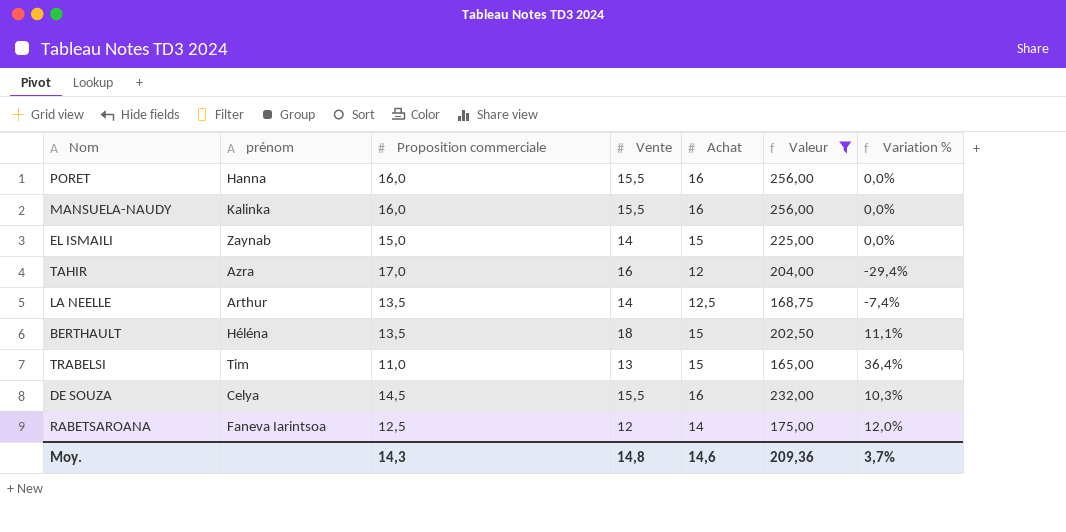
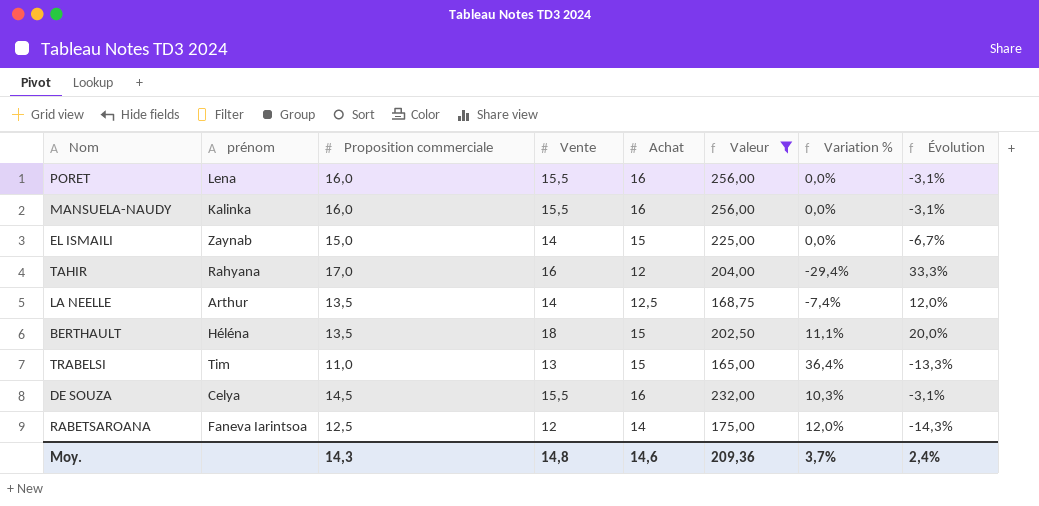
column Évolution | formula: none -> ([Vente] - [Achat]) / [Achat]
PORET | prénom: Hanna -> Lena
TAHIR | prénom: Azra -> Rahyana

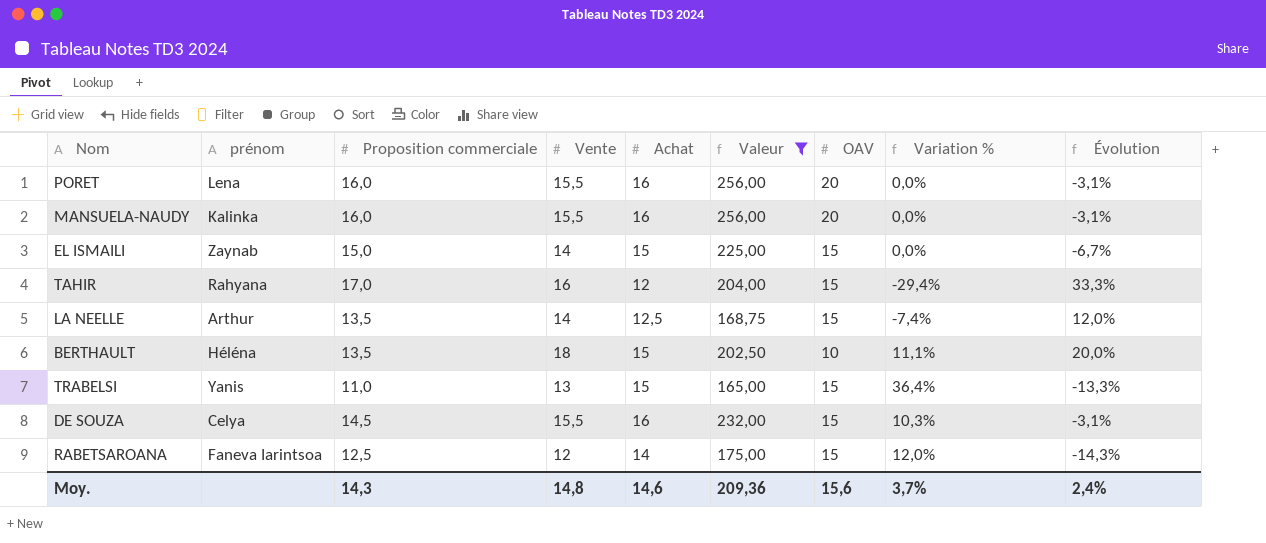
column OAV | position: none -> 7
TRABELSI | prénom: Tim -> Yanis

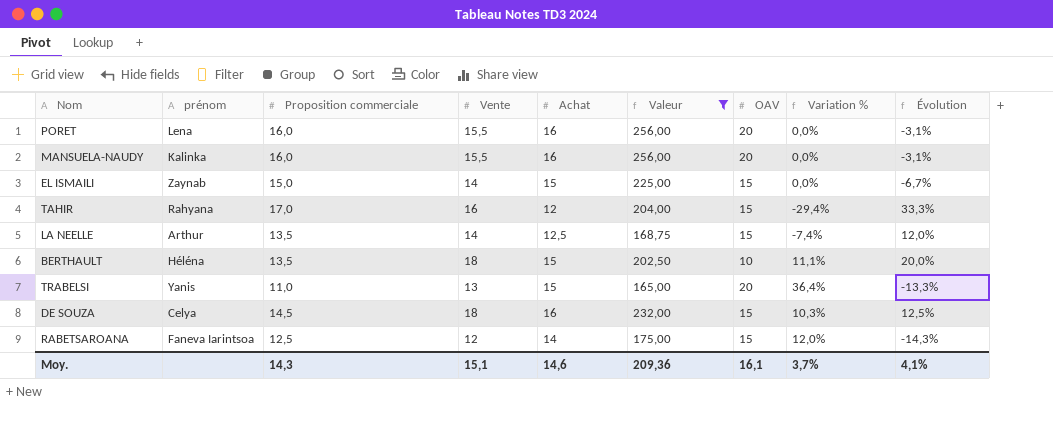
TRABELSI | OAV: 15 -> 20
DE SOUZA | Vente: 15,5 -> 18
DE SOUZA | Évolution: -3,1% -> 12,5%
Moy. | Vente: 14,8 -> 15,1
Moy. | OAV: 15,6 -> 16,1
Moy. | Évolution: 2,4% -> 4,1%

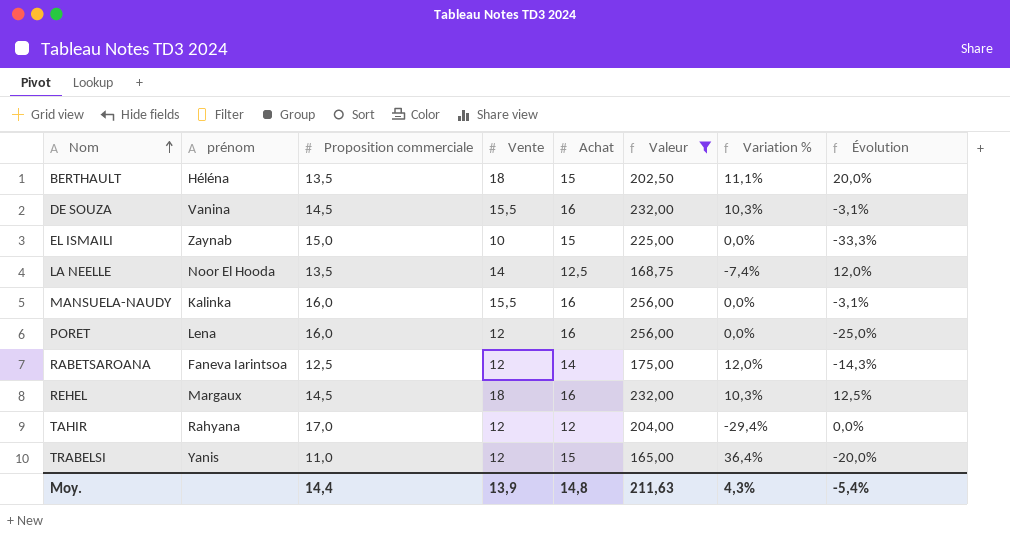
row order: none -> Nom ascending
column OAV | position: 7 -> none
DE SOUZA | prénom: Celya -> Vanina
DE SOUZA | Vente: 18 -> 15,5
DE SOUZA | Évolution: 12,5% -> -3,1%
EL ISMAILI | Vente: 14 -> 10
EL ISMAILI | Évolution: -6,7% -> -33,3%
LA NEELLE | prénom: Arthur -> Noor El Hooda
PORET | Vente: 15,5 -> 12
PORET | Évolution: -3,1% -> -25,0%
row REHEL: none -> Margaux | 14,5 | 18 | 16 | 232,00 | 10,3% | 12,5%
TAHIR | Vente: 16 -> 12
TAHIR | Évolution: 33,3% -> 0,0%
TRABELSI | Vente: 13 -> 12
TRABELSI | Évolution: -13,3% -> -20,0%
Moy. | Proposition commerciale: 14,3 -> 14,4
Moy. | Vente: 15,1 -> 13,9
Moy. | Achat: 14,6 -> 14,8
Moy. | Valeur: 209,36 -> 211,63
Moy. | Variation %: 3,7% -> 4,3%
Moy. | Évolution: 4,1% -> -5,4%

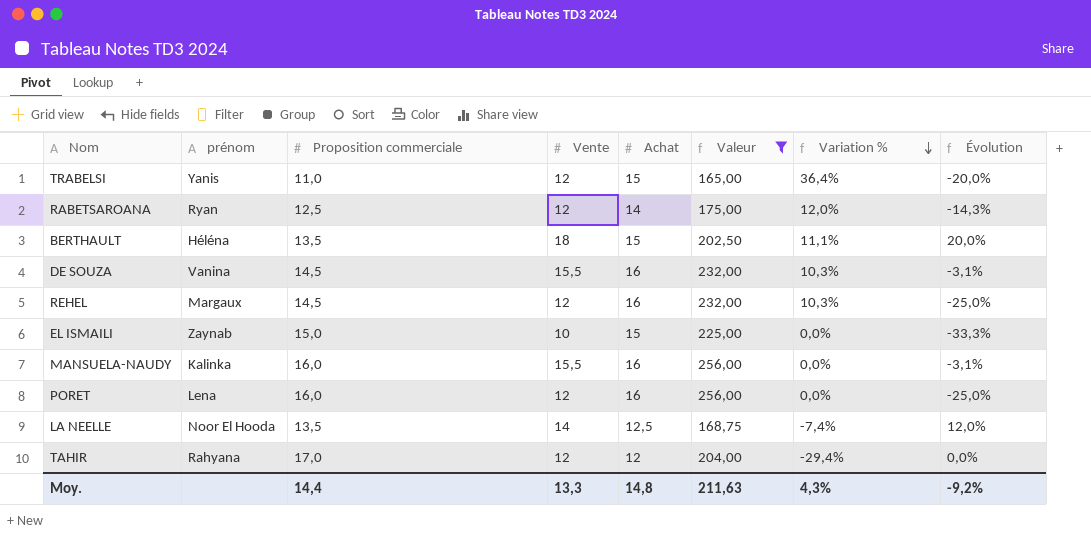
row order: Nom ascending -> Variation % descending
RABETSAROANA | prénom: Faneva Iarintsoa -> Ryan
REHEL | Vente: 18 -> 12
REHEL | Évolution: 12,5% -> -25,0%
Moy. | Vente: 13,9 -> 13,3
Moy. | Évolution: -5,4% -> -9,2%

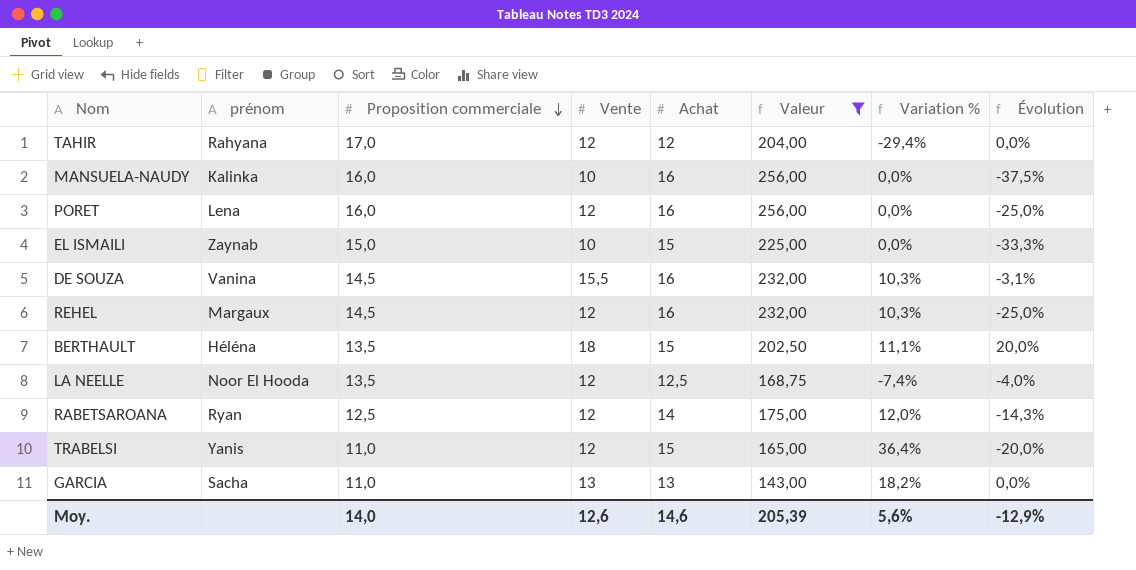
row order: Variation % descending -> Proposition commerciale descending
MANSUELA-NAUDY | Vente: 15,5 -> 10
MANSUELA-NAUDY | Évolution: -3,1% -> -37,5%
LA NEELLE | Vente: 14 -> 12
LA NEELLE | Évolution: 12,0% -> -4,0%
row GARCIA: none -> Sacha | 11,0 | 13 | 13 | 143,00 | 18,2% | 0,0%
Moy. | Proposition commerciale: 14,4 -> 14,0
Moy. | Vente: 13,3 -> 12,6
Moy. | Achat: 14,8 -> 14,6
Moy. | Valeur: 211,63 -> 205,39
Moy. | Variation %: 4,3% -> 5,6%
Moy. | Évolution: -9,2% -> -12,9%

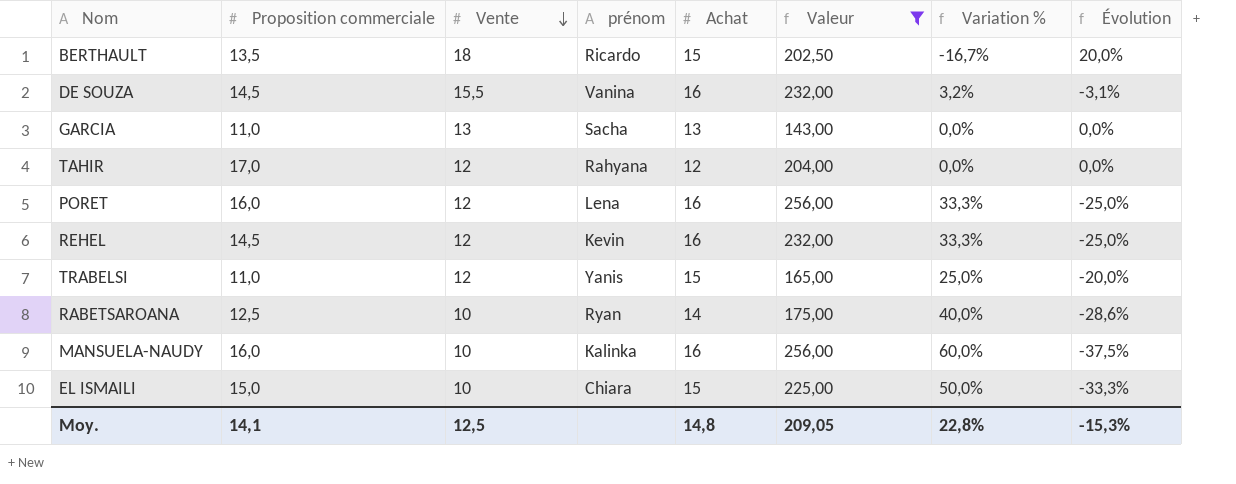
row order: Proposition commerciale descending -> Vente descending
column prénom | position: 2 -> 4
column Variation % | formula: ([Achat] - [Proposition commerciale]) / [Proposition commerciale] -> ([Achat] - [Vente]) / [Vente]
row LA NEELLE: Noor El Hooda | 13,5 | 12 | 12,5 | 168,75 | -7,4% | -4,0% -> none
BERTHAULT | prénom: Héléna -> Ricardo
REHEL | prénom: Margaux -> Kevin
RABETSAROANA | Vente: 12 -> 10
RABETSAROANA | Évolution: -14,3% -> -28,6%
EL ISMAILI | prénom: Zaynab -> Chiara
Moy. | Proposition commerciale: 14,0 -> 14,1
Moy. | Vente: 12,6 -> 12,5
Moy. | Achat: 14,6 -> 14,8
Moy. | Valeur: 205,39 -> 209,05
Moy. | Variation %: 5,6% -> 22,8%
Moy. | Évolution: -12,9% -> -15,3%

